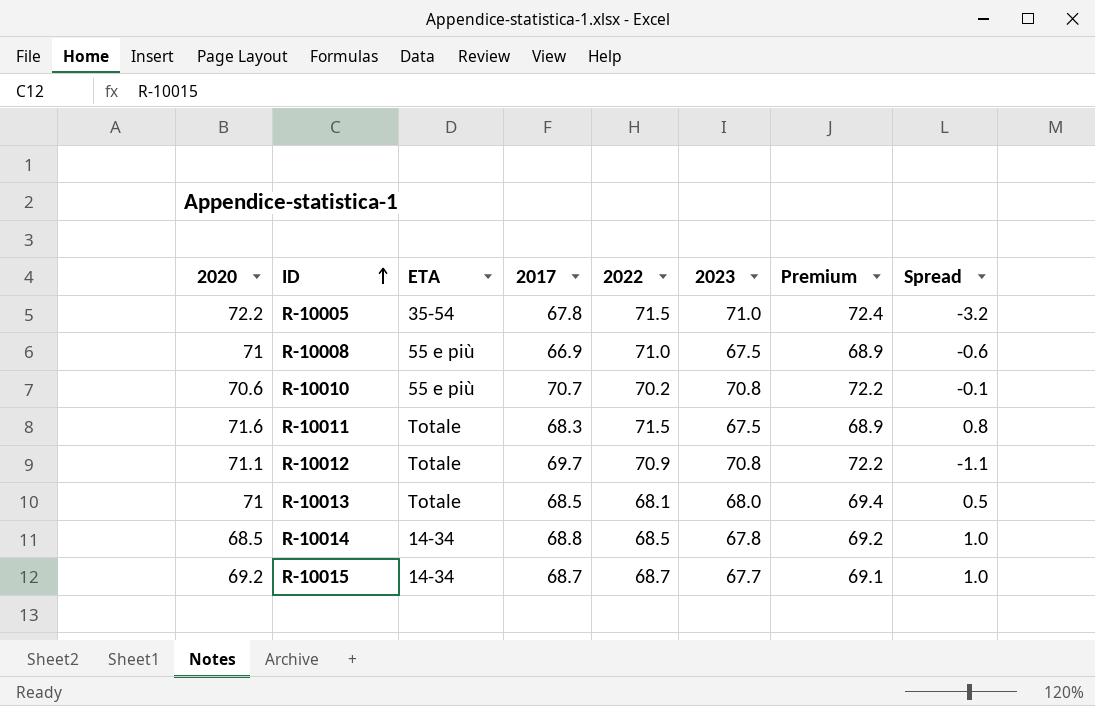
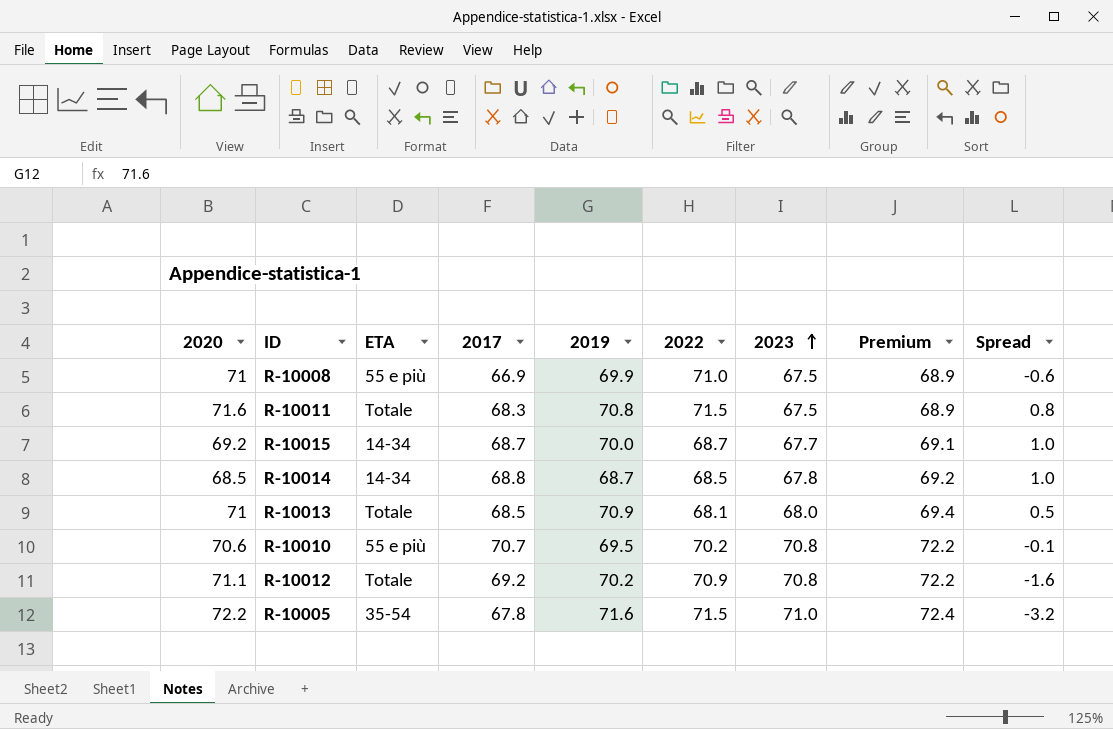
row order: ID ascending -> 2023 ascending
column 2019 | position: none -> 5
R-10012 | 2017: 69.7 -> 69.2
R-10012 | Spread: -1.1 -> -1.6

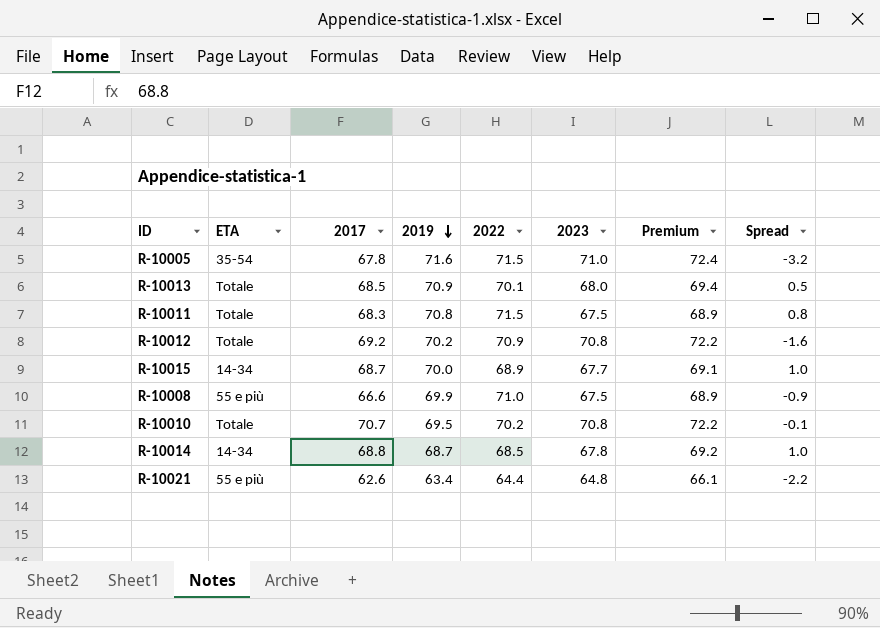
row order: 2023 ascending -> 2019 descending
column 2020 | position: 1 -> none
R-10013 | 2022: 68.1 -> 70.1
R-10015 | 2022: 68.7 -> 68.9
R-10008 | 2017: 66.9 -> 66.6
R-10008 | Spread: -0.6 -> -0.9
R-10010 | ETA: 55 e più -> Totale
row R-10021: none -> 55 e più | 62.6 | 63.4 | 64.4 | 64.8 | 66.1 | -2.2

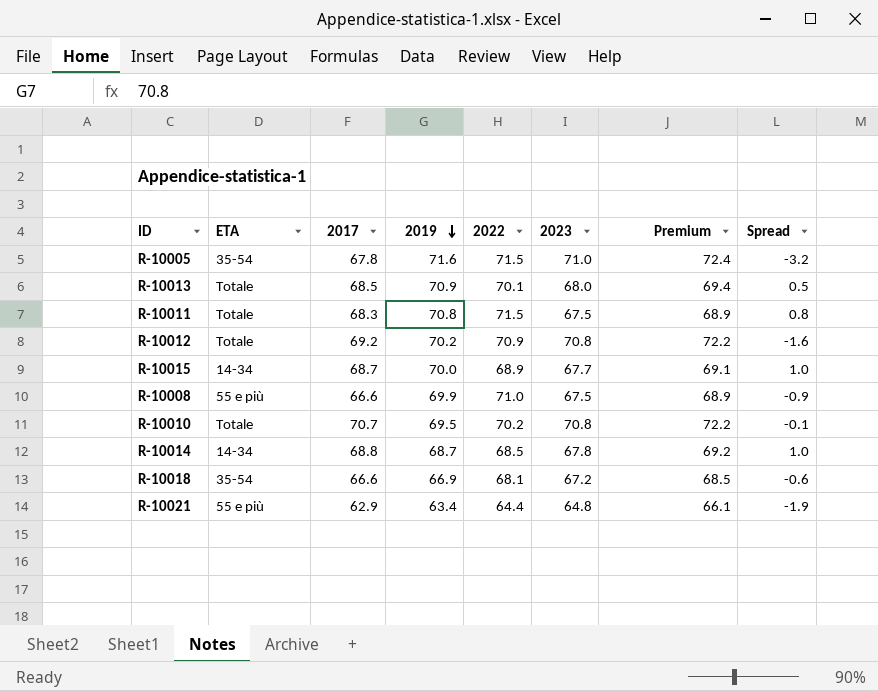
row R-10018: none -> 35-54 | 66.6 | 66.9 | 68.1 | 67.2 | 68.5 | -0.6
R-10021 | 2017: 62.6 -> 62.9
R-10021 | Spread: -2.2 -> -1.9

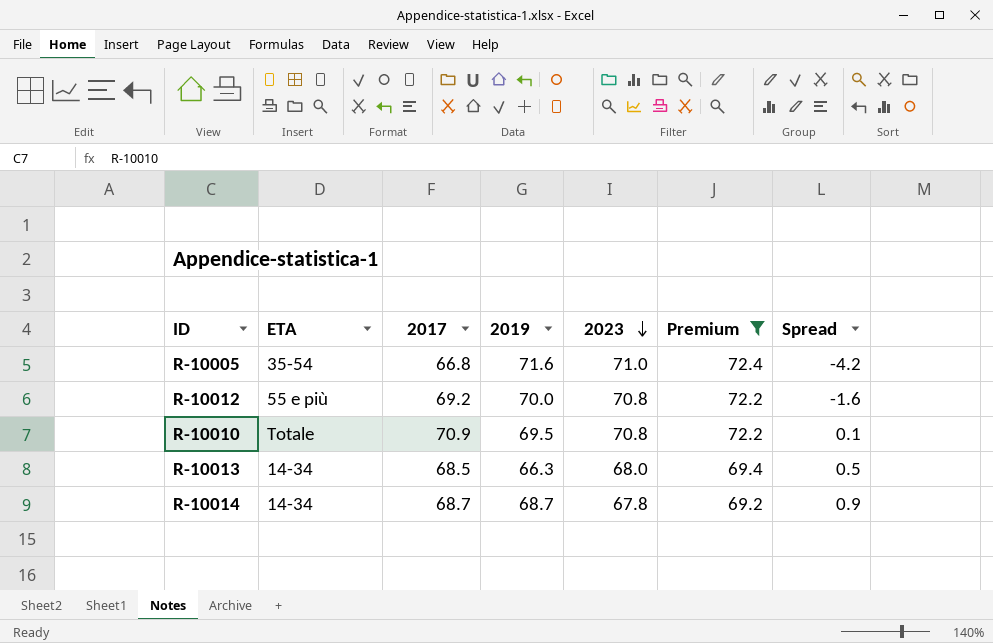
filter: none -> Premium >= 69.2
row order: 2019 descending -> 2023 descending
column 2022 | position: 5 -> none
R-10005 | 2017: 67.8 -> 66.8
R-10005 | Spread: -3.2 -> -4.2
R-10012 | ETA: Totale -> 55 e più
R-10012 | 2019: 70.2 -> 70.0
R-10010 | 2017: 70.7 -> 70.9
R-10010 | Spread: -0.1 -> 0.1
R-10013 | ETA: Totale -> 14-34
R-10013 | 2019: 70.9 -> 66.3
R-10014 | 2017: 68.8 -> 68.7
R-10014 | Spread: 1.0 -> 0.9

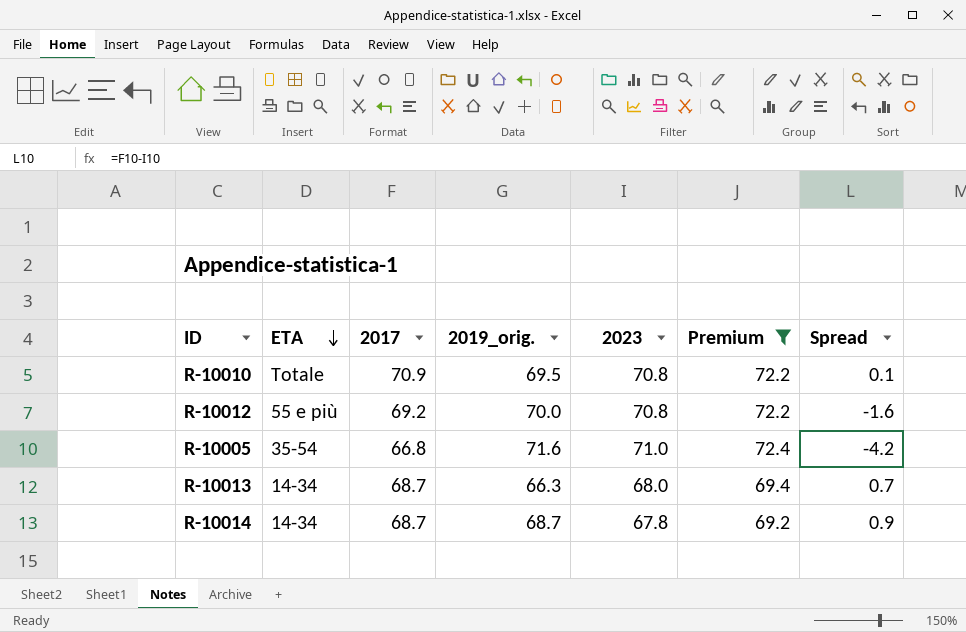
row order: 2023 descending -> ETA descending
column name: 2019 -> 2019_orig.
R-10013 | 2017: 68.5 -> 68.7
R-10013 | Spread: 0.5 -> 0.7

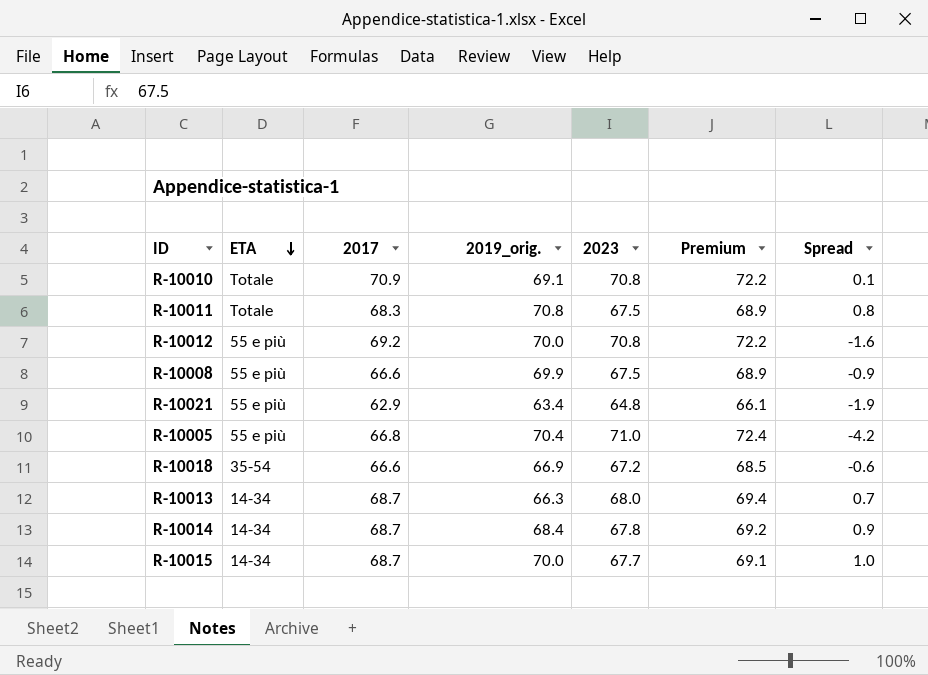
filter: Premium >= 69.2 -> none
R-10010 | 2019_orig.: 69.5 -> 69.1
R-10005 | ETA: 35-54 -> 55 e più
R-10005 | 2019_orig.: 71.6 -> 70.4
R-10014 | 2019_orig.: 68.7 -> 68.4

